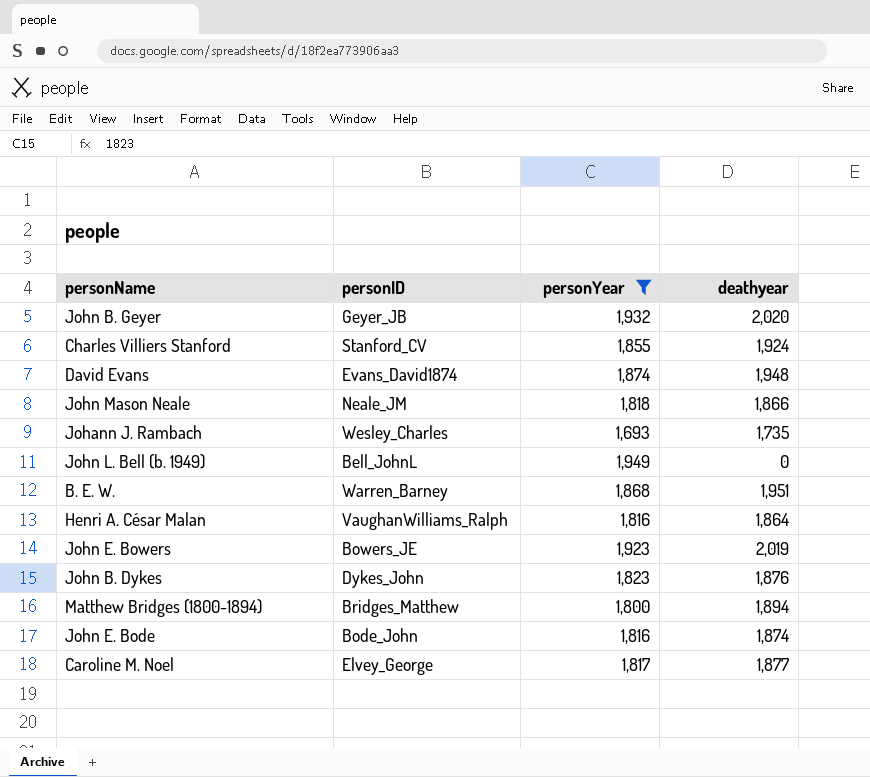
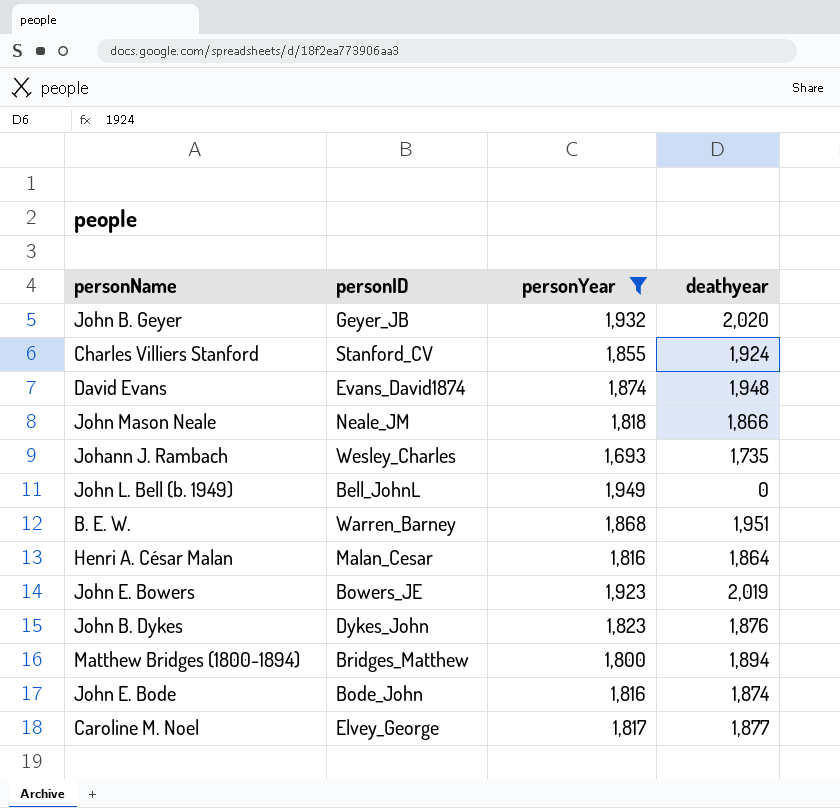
Henri A. César Malan | personID: VaughanWilliams_Ralph -> Malan_Cesar

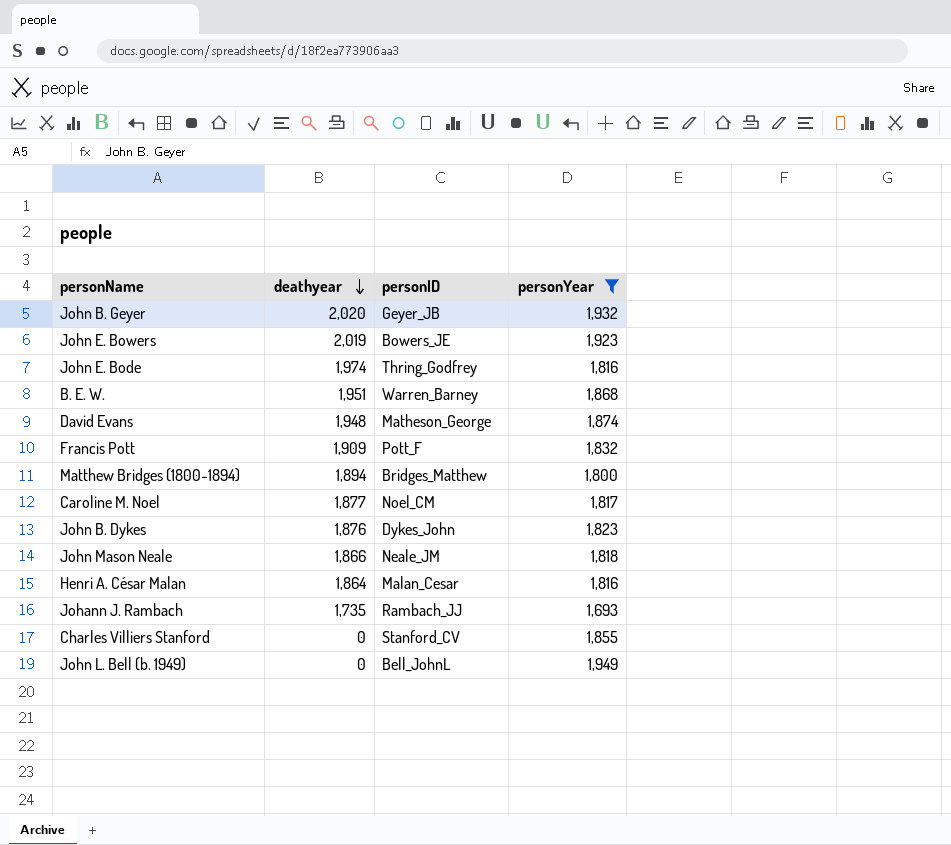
row order: none -> deathyear descending
column deathyear | position: 4 -> 2
John E. Bode | deathyear: 1,874 -> 1,974
John E. Bode | personID: Bode_John -> Thring_Godfrey
David Evans | personID: Evans_David1874 -> Matheson_George
row Francis Pott: none -> 1,909 | Pott_F | 1,832
Caroline M. Noel | personID: Elvey_George -> Noel_CM
Johann J. Rambach | personID: Wesley_Charles -> Rambach_JJ
Charles Villiers Stanford | deathyear: 1,924 -> 0

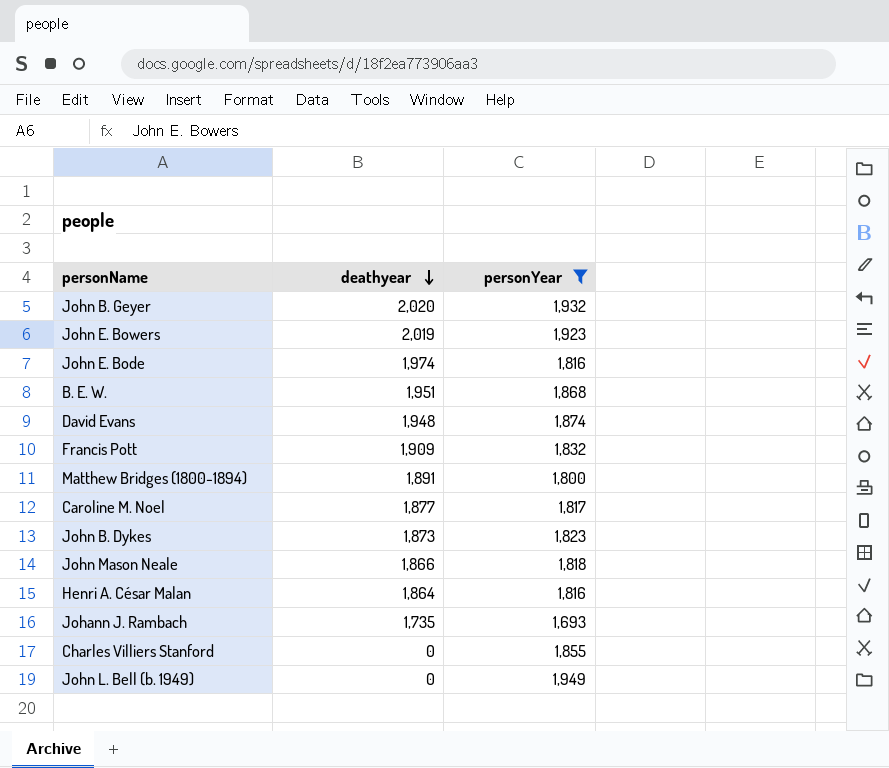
column personID | position: 3 -> none
Matthew Bridges (1800-1894) | deathyear: 1,894 -> 1,891
John B. Dykes | deathyear: 1,876 -> 1,873

